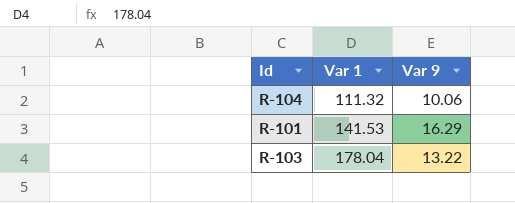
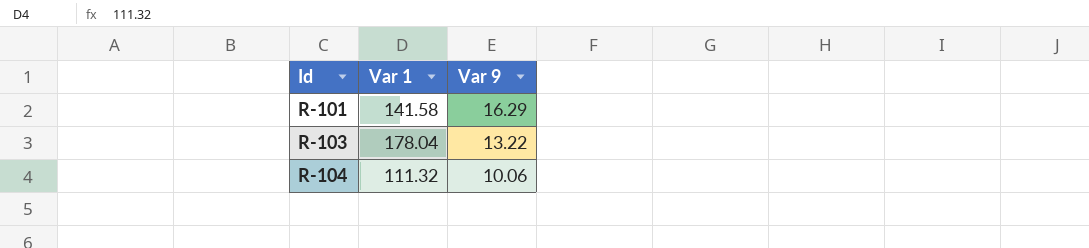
row order: Var 1 ascending -> Id ascending
R-101 | Var 1: 141.53 -> 141.58

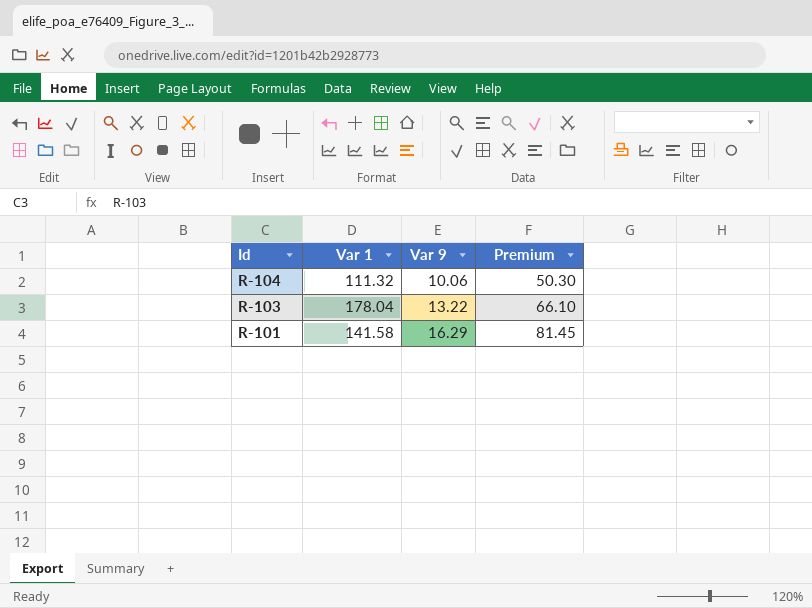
row order: Id ascending -> Id descending
column Premium | formula: none -> [Var 9] * 5

